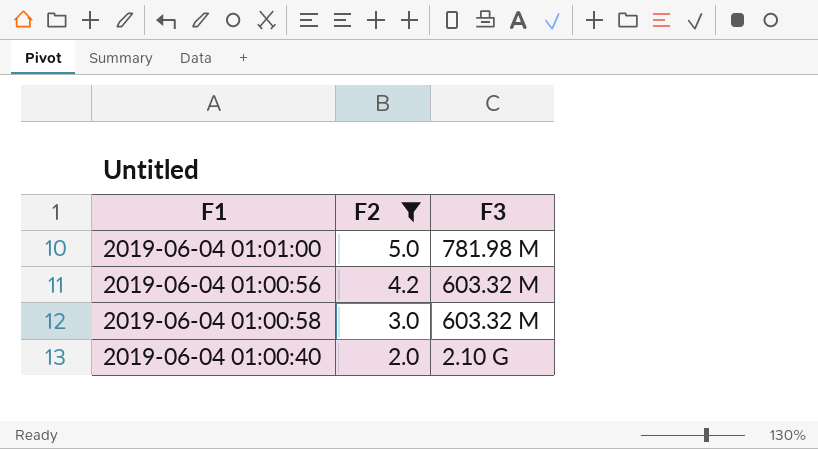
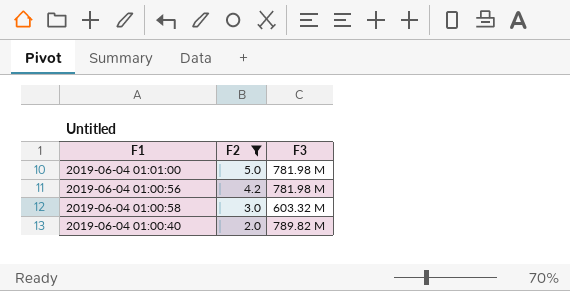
2019-06-04 01:00:56 | F3: 603.32 M -> 781.98 M
2019-06-04 01:00:40 | F3: 2.10 G -> 789.82 M

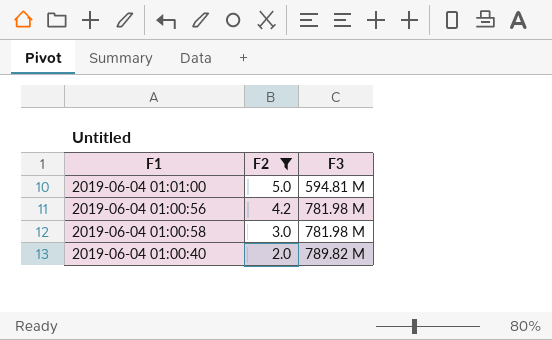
2019-06-04 01:01:00 | F3: 781.98 M -> 594.81 M
2019-06-04 01:00:58 | F3: 603.32 M -> 781.98 M

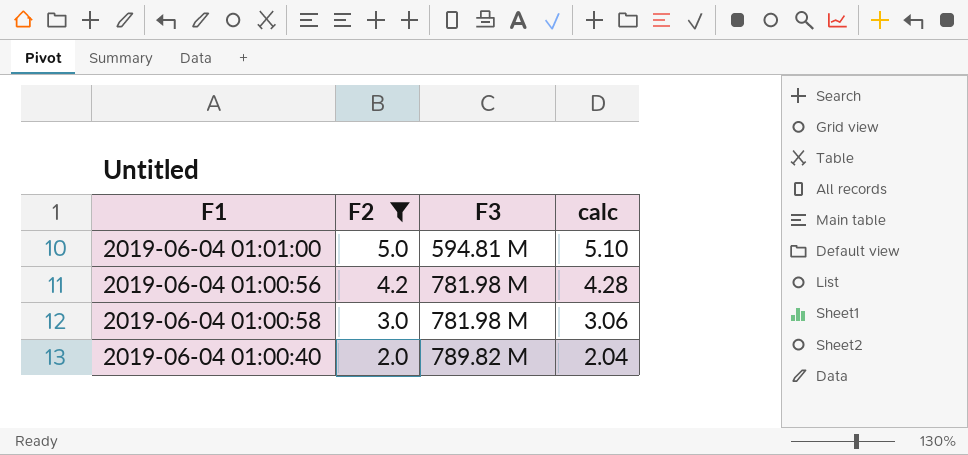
column calc | formula: none -> [F2] * 1.02

